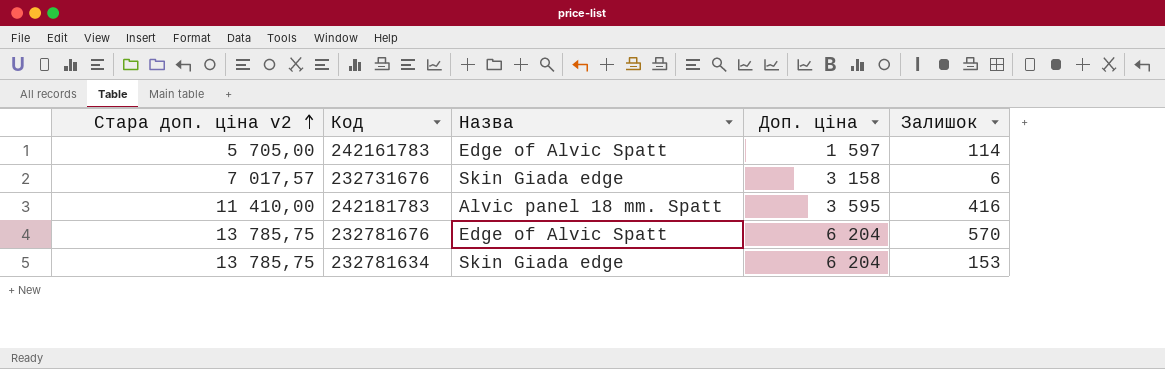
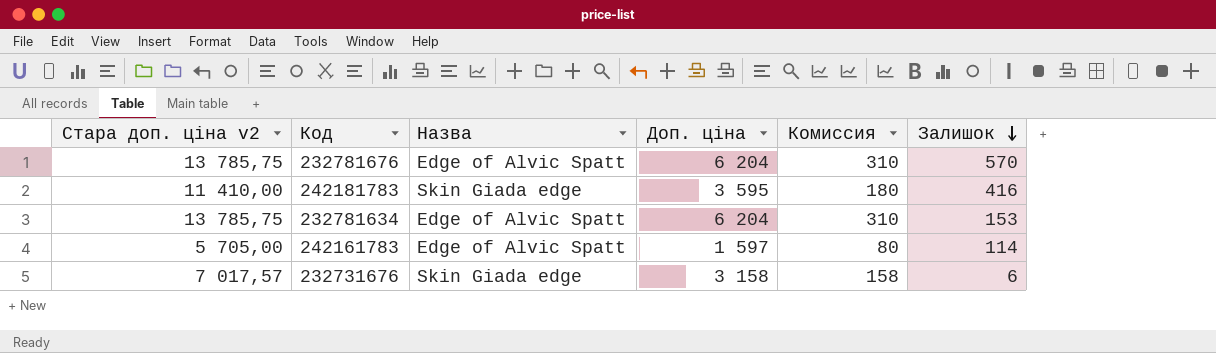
row order: Стара доп. ціна v2 ascending -> Залишок descending
column Комиссия | formula: none -> [Доп. ціна] * 0,05
242181783 | Назва: Alvic panel 18 mm. Spatt -> Skin Giada edge
232781634 | Назва: Skin Giada edge -> Edge of Alvic Spatt

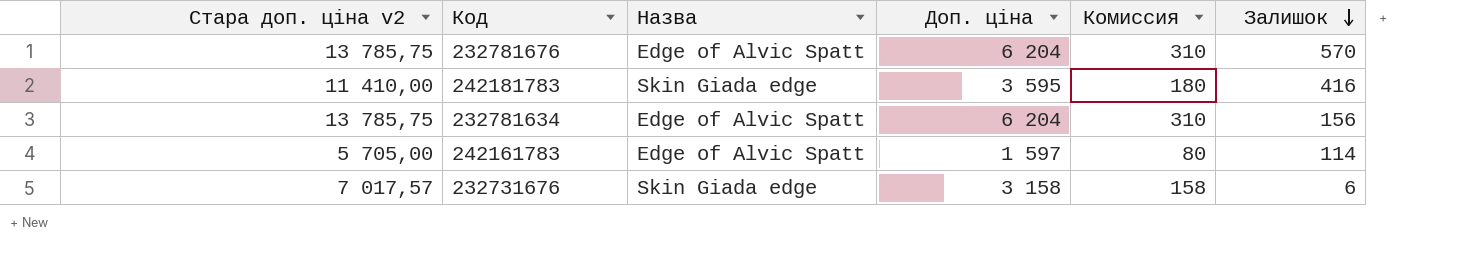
232781634 | Залишок: 153 -> 156

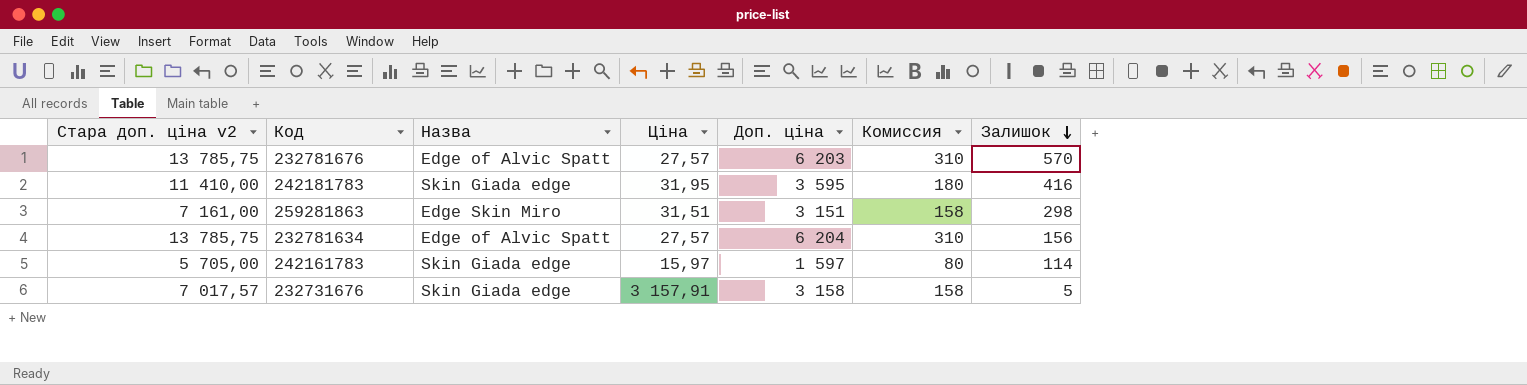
column Ціна | position: none -> 4
232781676 | Доп. ціна: 6 204 -> 6 203
row 259281863: none -> 7 161,00 | Edge Skin Miro | 31,51 | 3 151 | 158 | 298
242161783 | Назва: Edge of Alvic Spatt -> Skin Giada edge
232731676 | Залишок: 6 -> 5

